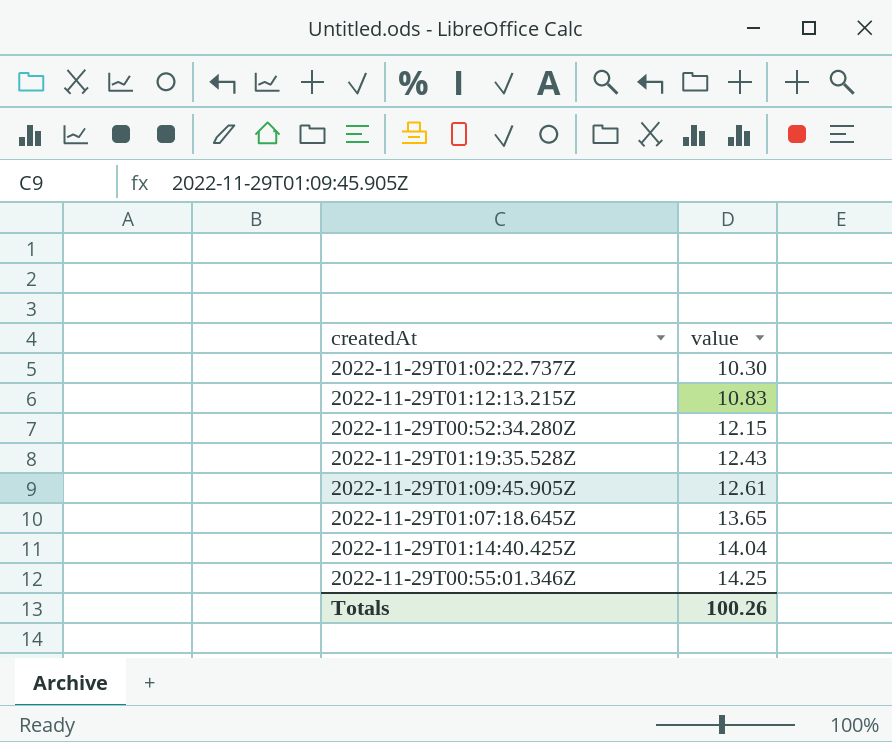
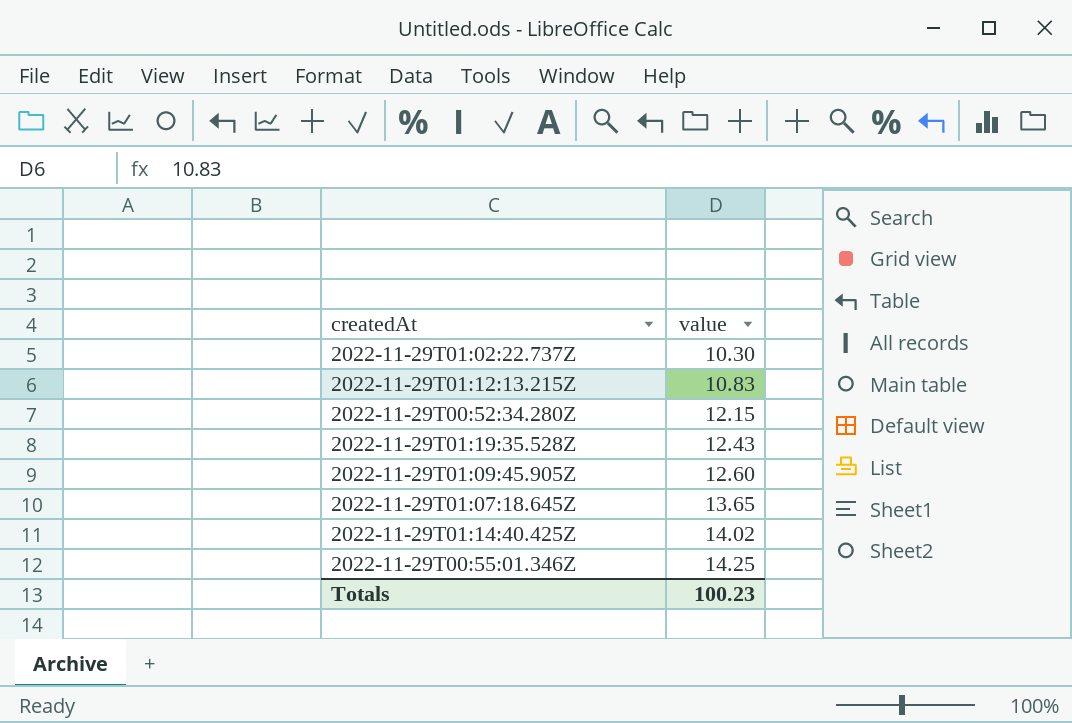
2022-11-29T01:09:45.905Z | value: 12.61 -> 12.60
2022-11-29T01:14:40.425Z | value: 14.04 -> 14.02
Totals | value: 100.26 -> 100.23

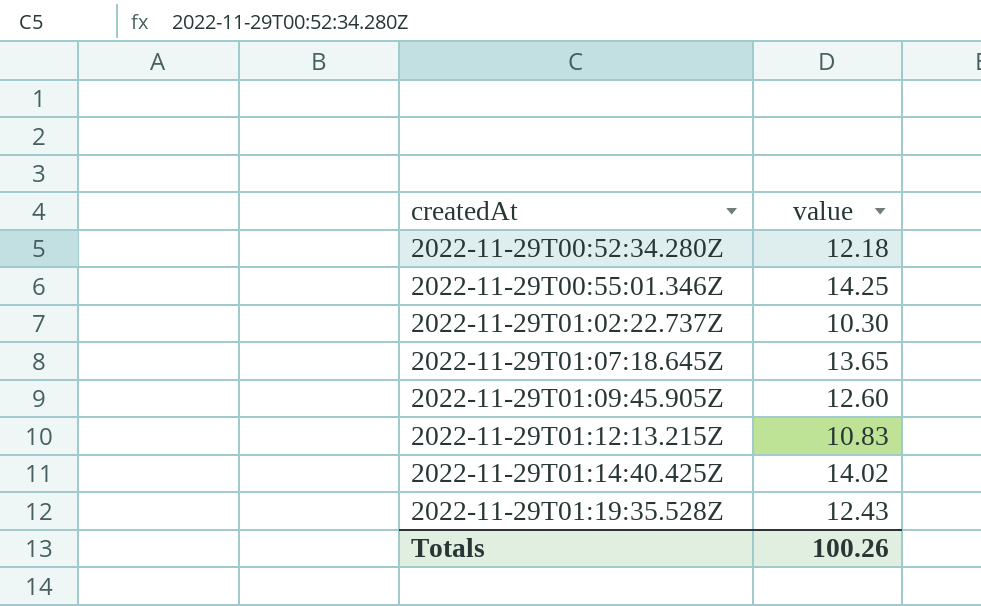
row order: value ascending -> createdAt ascending
2022-11-29T00:52:34.280Z | value: 12.15 -> 12.18
Totals | value: 100.23 -> 100.26

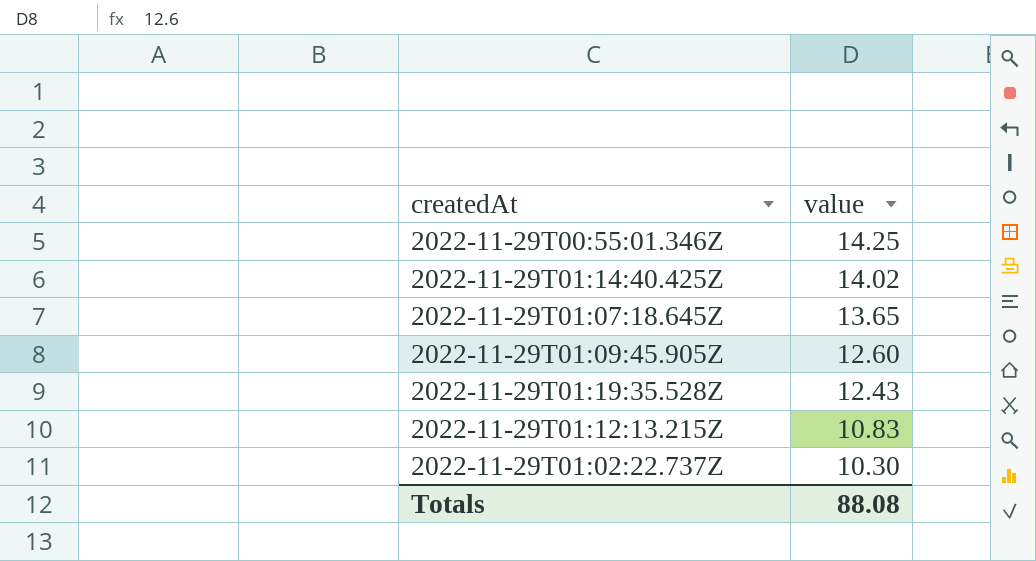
row order: createdAt ascending -> value descending
row 2022-11-29T00:52:34.280Z: 12.18 -> none
Totals | value: 100.26 -> 88.08

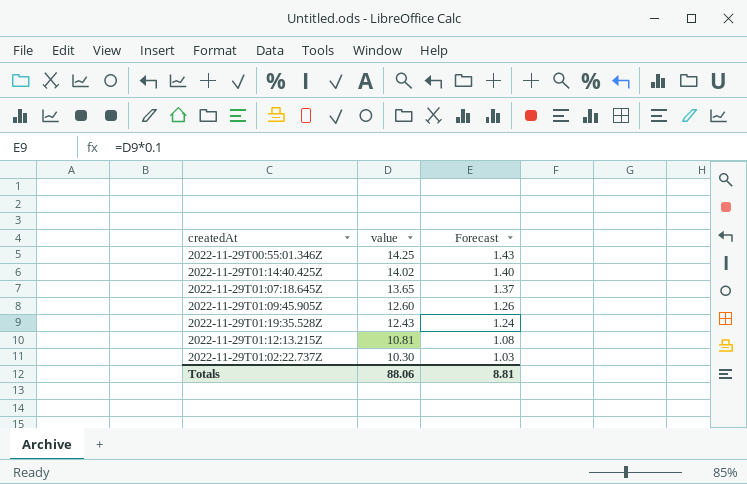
column Forecast | formula: none -> [value] * 0.1
2022-11-29T01:12:13.215Z | value: 10.83 -> 10.81
Totals | value: 88.08 -> 88.06

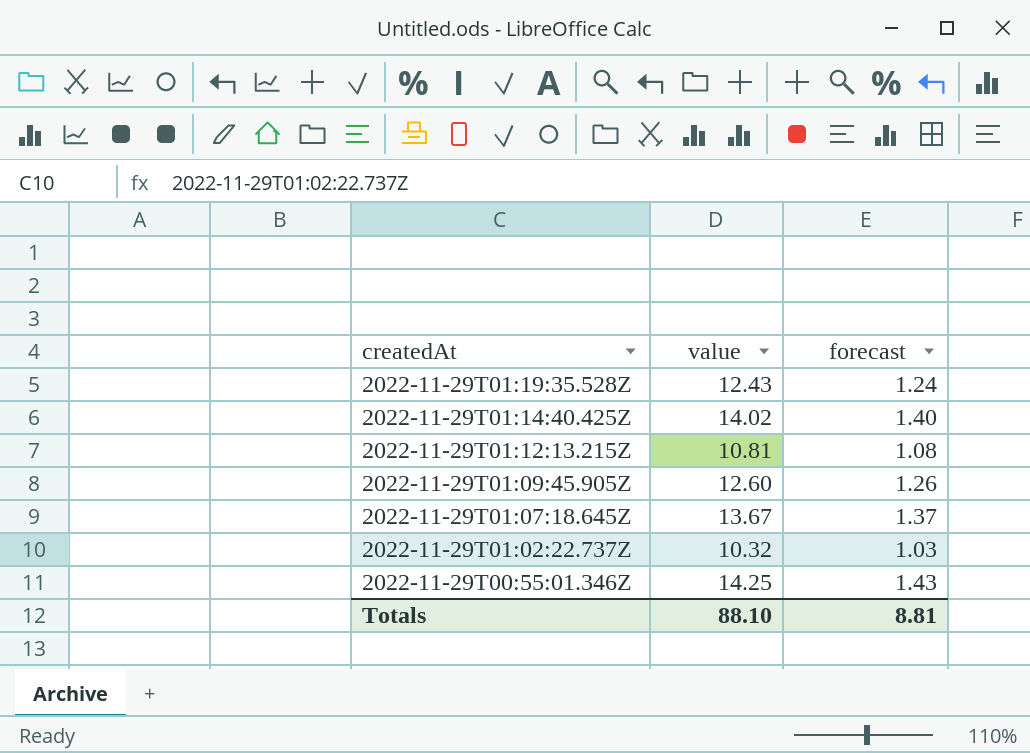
row order: value descending -> createdAt descending
column name: Forecast -> forecast
2022-11-29T01:07:18.645Z | value: 13.65 -> 13.67
2022-11-29T01:02:22.737Z | value: 10.30 -> 10.32
Totals | value: 88.06 -> 88.10

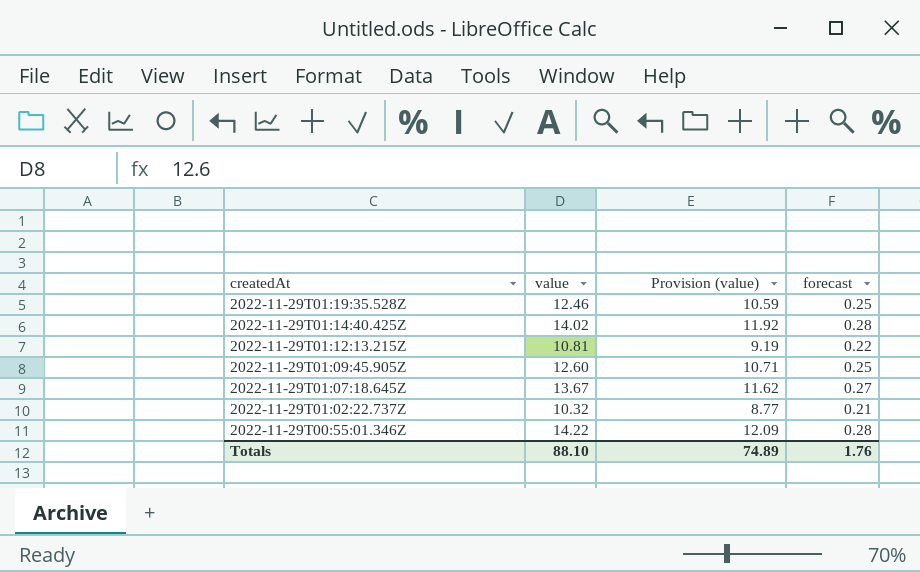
column Provision (value) | formula: none -> [value] * 0.85
column forecast | formula: [value] * 0.1 -> [value] * 0.02
2022-11-29T01:19:35.528Z | value: 12.43 -> 12.46
2022-11-29T00:55:01.346Z | value: 14.25 -> 14.22
Totals | forecast: 8.81 -> 1.76

